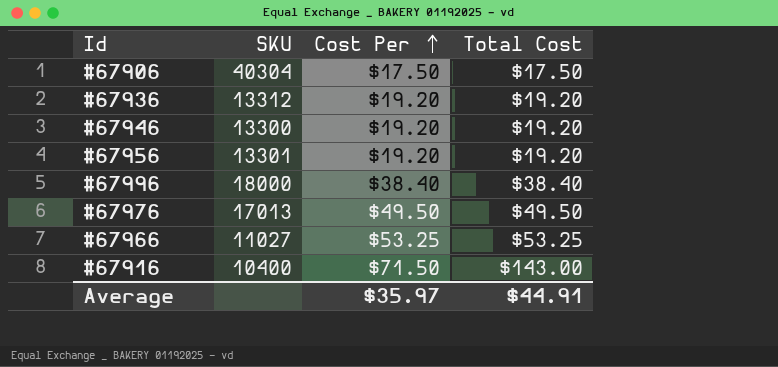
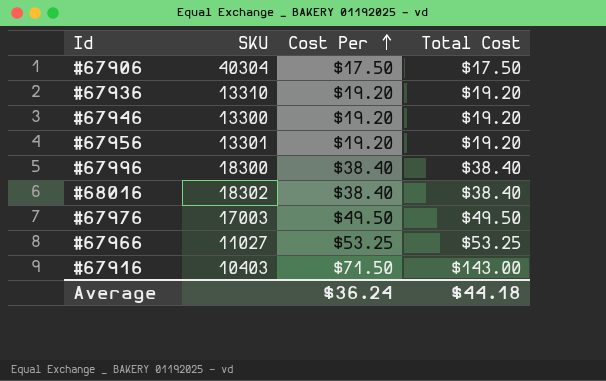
#67936 | SKU: 13312 -> 13310
#67996 | SKU: 18000 -> 18300
row #68016: none -> 18302 | $38.40 | $38.40
#67976 | SKU: 17013 -> 17003
#67916 | SKU: 10400 -> 10403
Average | Cost Per: $35.97 -> $36.24
Average | Total Cost: $44.91 -> $44.18

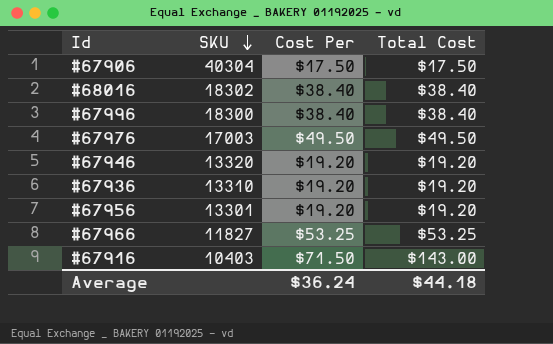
row order: Cost Per ascending -> SKU descending
#67946 | SKU: 13300 -> 13320
#67966 | SKU: 11027 -> 11827

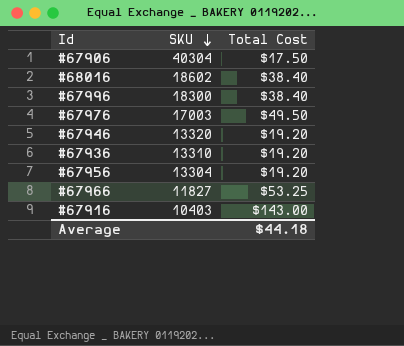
column Cost Per | position: 3 -> none
#68016 | SKU: 18302 -> 18602
#67956 | SKU: 13301 -> 13304

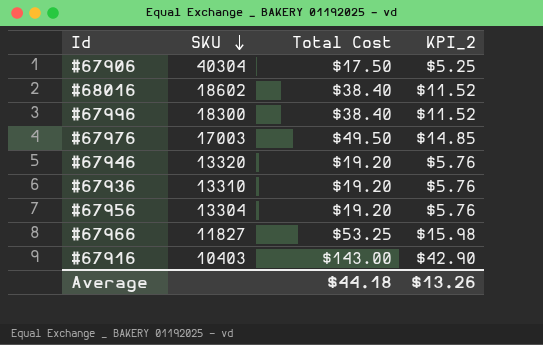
column KPI_2 | formula: none -> [Total Cost] * 0.3

